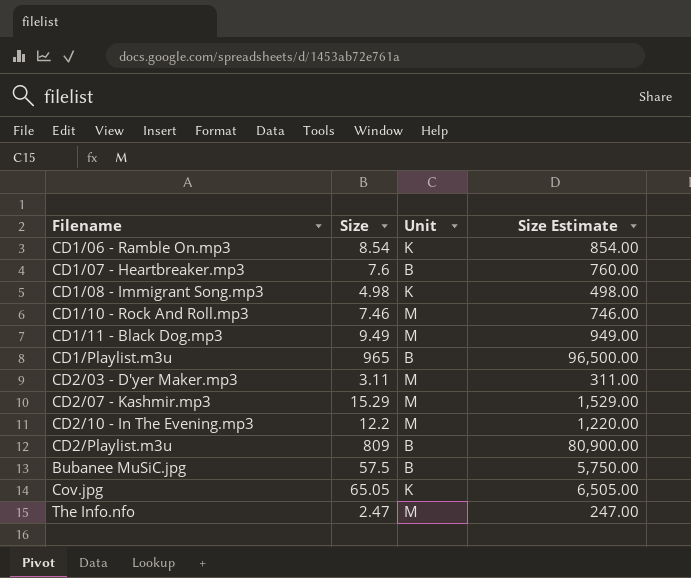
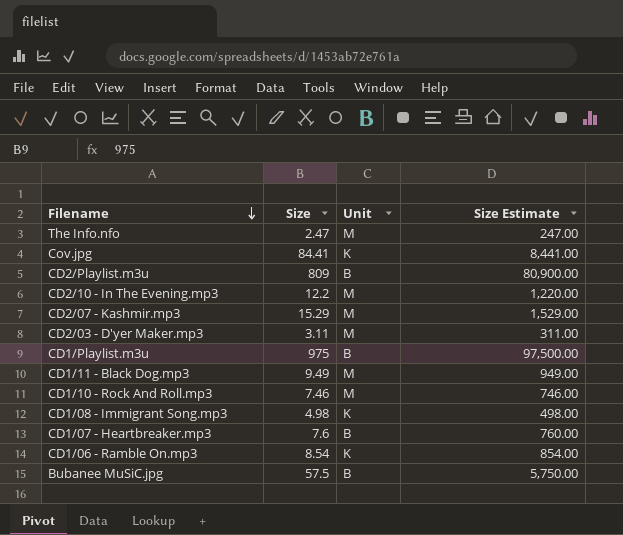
row order: none -> Filename descending
Cov.jpg | Size: 65.05 -> 84.41
Cov.jpg | Size Estimate: 6,505.00 -> 8,441.00
CD1/Playlist.m3u | Size: 965 -> 975
CD1/Playlist.m3u | Size Estimate: 96,500.00 -> 97,500.00

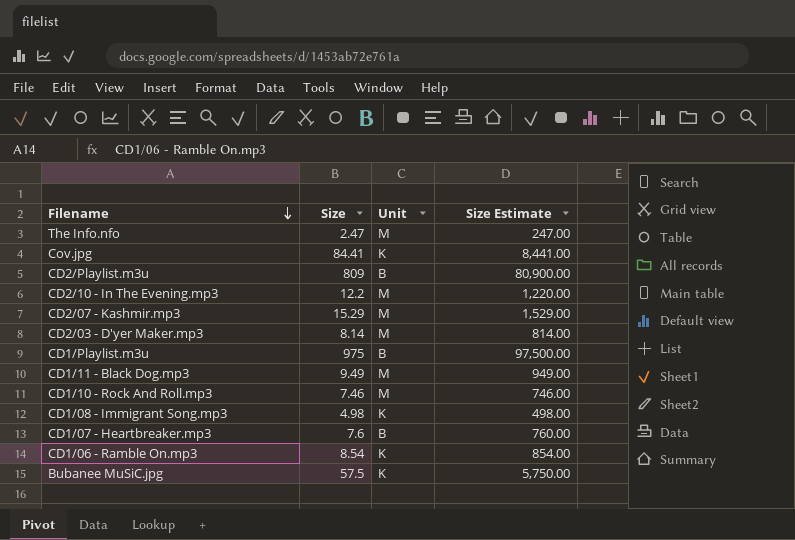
CD2/03 - D'yer Maker.mp3 | Size: 3.11 -> 8.14
CD2/03 - D'yer Maker.mp3 | Size Estimate: 311.00 -> 814.00
Bubanee MuSiC.jpg | Unit: B -> K

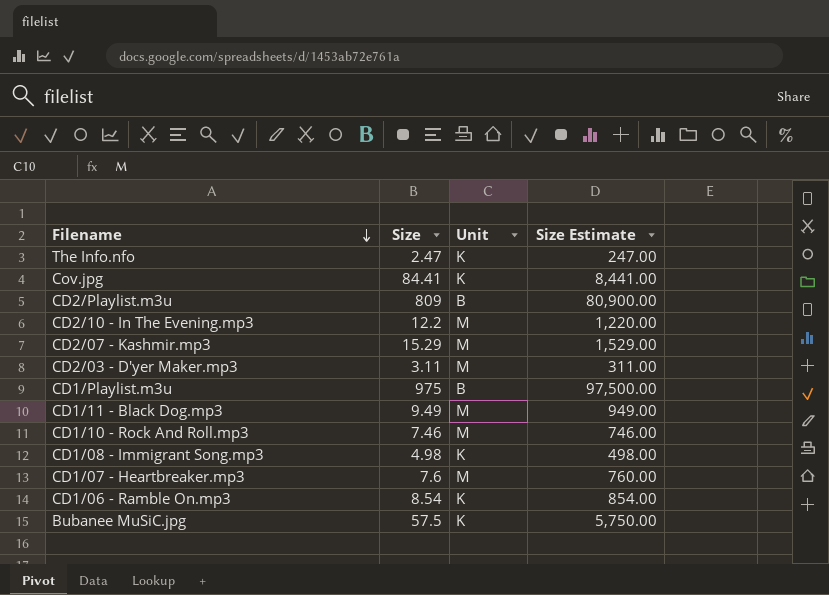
The Info.nfo | Unit: M -> K
CD2/03 - D'yer Maker.mp3 | Size: 8.14 -> 3.11
CD2/03 - D'yer Maker.mp3 | Size Estimate: 814.00 -> 311.00
CD1/07 - Heartbreaker.mp3 | Unit: B -> M

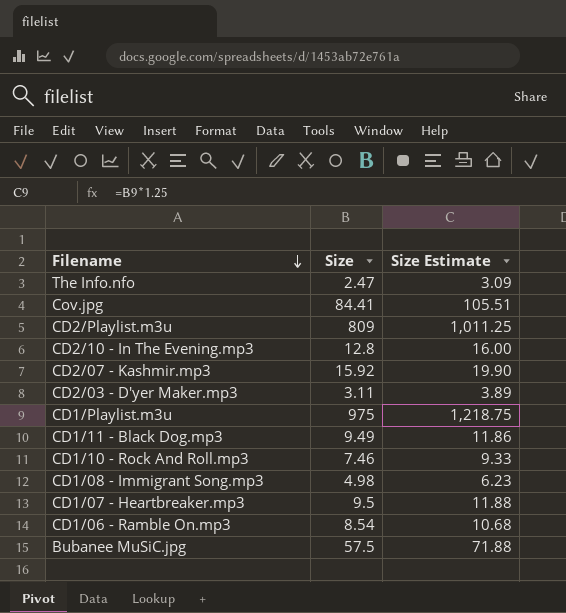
column Unit | position: 3 -> none
column Size Estimate | formula: [Size] * 100 -> [Size] * 1.25
CD2/10 - In The Evening.mp3 | Size: 12.2 -> 12.8
CD2/07 - Kashmir.mp3 | Size: 15.29 -> 15.92
CD1/07 - Heartbreaker.mp3 | Size: 7.6 -> 9.5

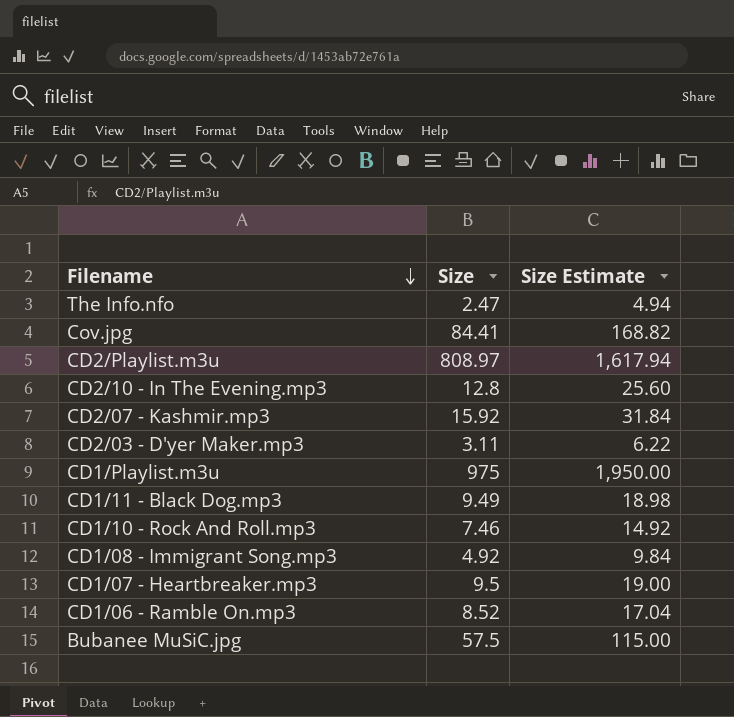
column Size Estimate | formula: [Size] * 1.25 -> [Size] * 2
CD2/Playlist.m3u | Size: 809 -> 808.97
CD1/08 - Immigrant Song.mp3 | Size: 4.98 -> 4.92
CD1/06 - Ramble On.mp3 | Size: 8.54 -> 8.52

